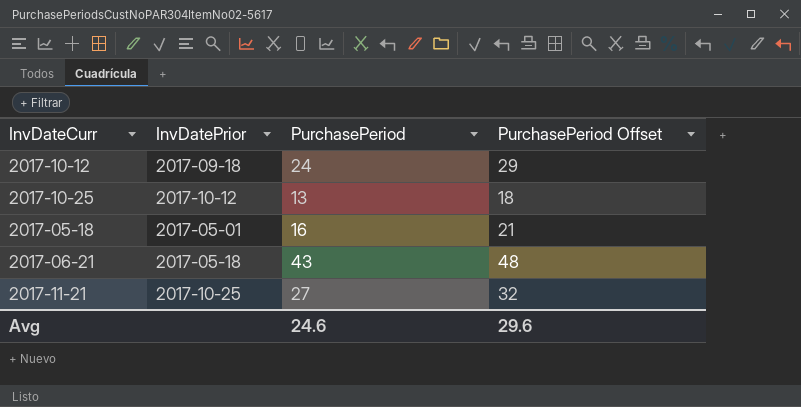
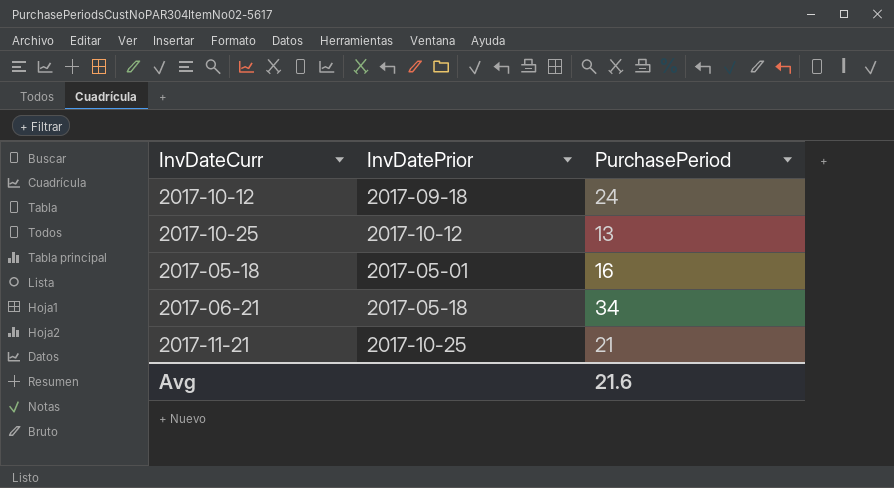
column PurchasePeriod Offset | formula: [PurchasePeriod] + 5 -> none
2017-06-21 | PurchasePeriod: 43 -> 34
2017-11-21 | PurchasePeriod: 27 -> 21
Avg | PurchasePeriod: 24.6 -> 21.6

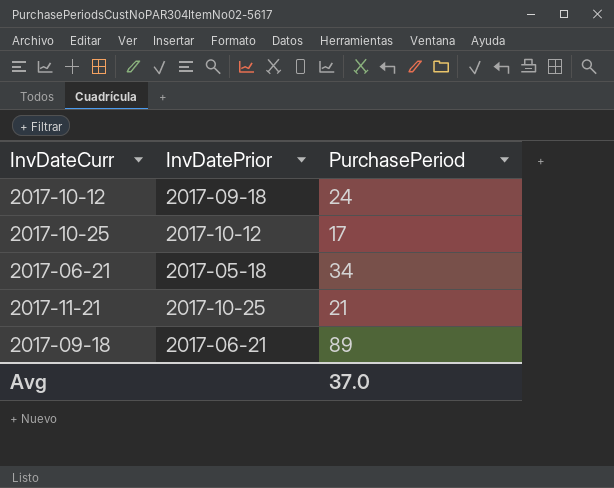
row 2017-05-18: 2017-05-01 | 16 -> none
2017-10-25 | PurchasePeriod: 13 -> 17
row 2017-09-18: none -> 2017-06-21 | 89
Avg | PurchasePeriod: 21.6 -> 37.0

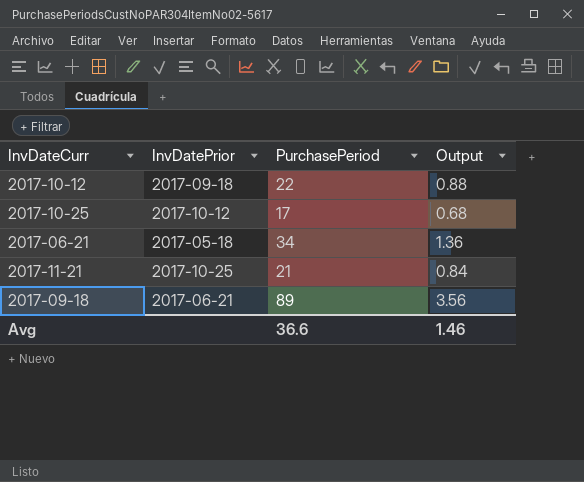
column Output | formula: none -> [PurchasePeriod] * 0.04
2017-10-12 | PurchasePeriod: 24 -> 22
Avg | PurchasePeriod: 37.0 -> 36.6

